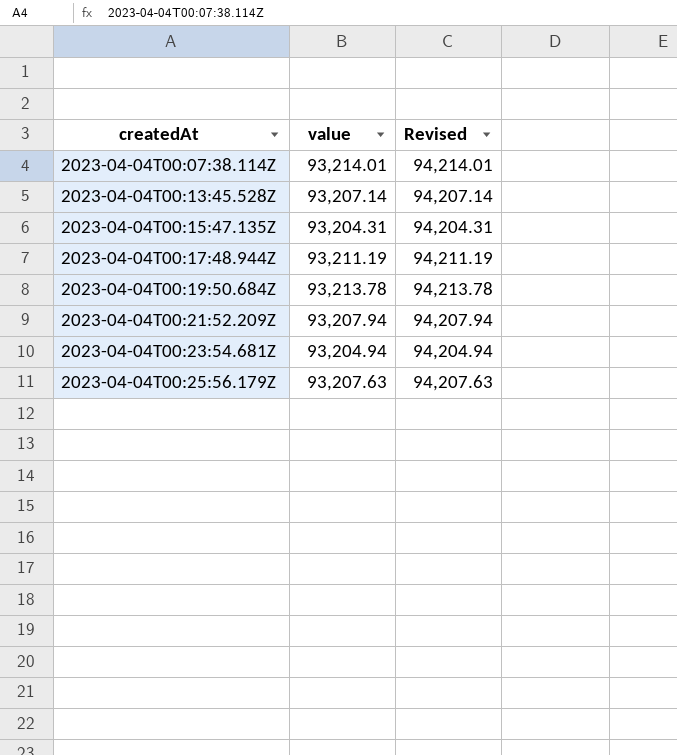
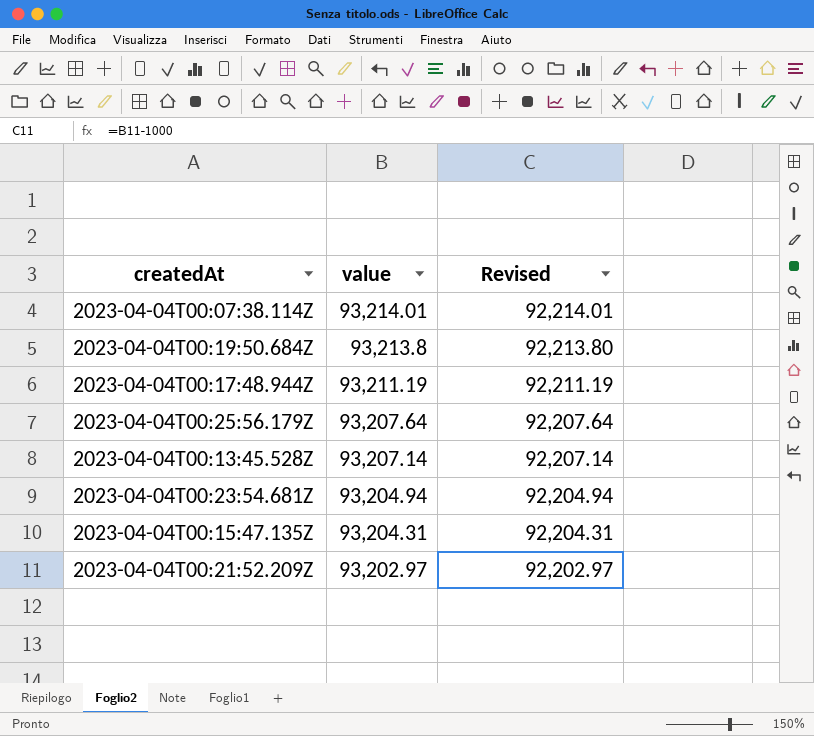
row order: createdAt ascending -> value descending
column Revised | formula: [value] + 1000 -> [value] - 1000
2023-04-04T00:19:50.684Z | value: 93,213.78 -> 93,213.8
2023-04-04T00:25:56.179Z | value: 93,207.63 -> 93,207.64
2023-04-04T00:21:52.209Z | value: 93,207.94 -> 93,202.97

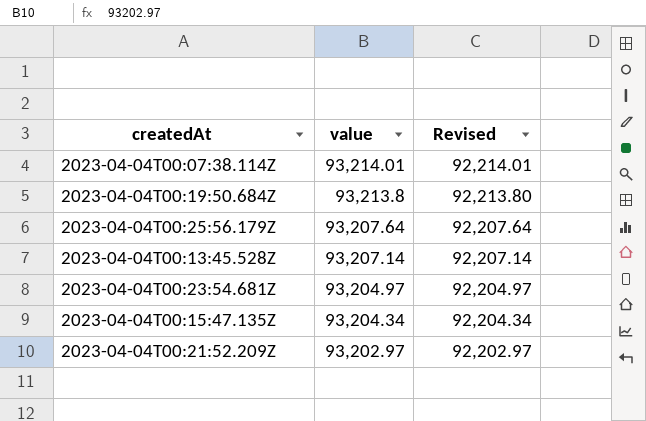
row 2023-04-04T00:17:48.944Z: 93,211.19 | 92,211.19 -> none
2023-04-04T00:23:54.681Z | value: 93,204.94 -> 93,204.97
2023-04-04T00:23:54.681Z | Revised: 92,204.94 -> 92,204.97
2023-04-04T00:15:47.135Z | value: 93,204.31 -> 93,204.34
2023-04-04T00:15:47.135Z | Revised: 92,204.31 -> 92,204.34

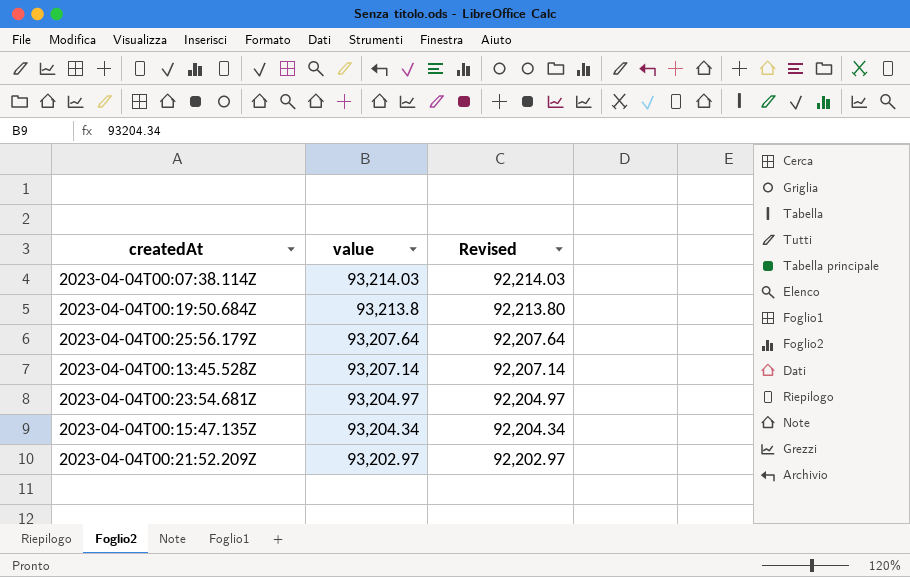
2023-04-04T00:07:38.114Z | value: 93,214.01 -> 93,214.03
2023-04-04T00:07:38.114Z | Revised: 92,214.01 -> 92,214.03

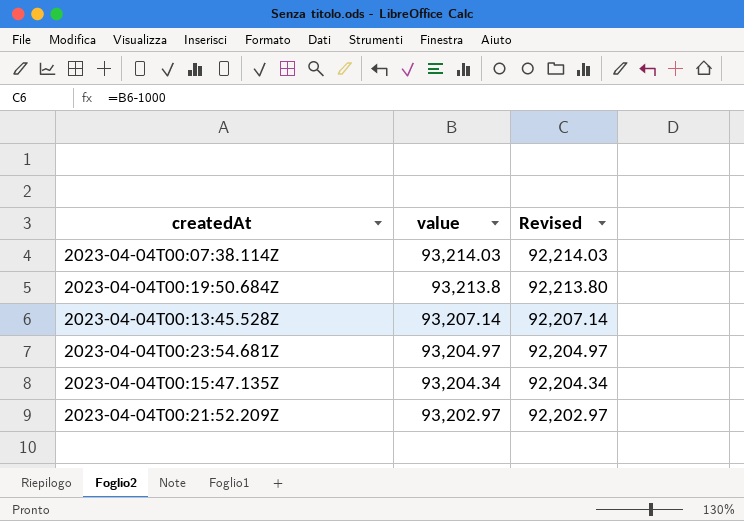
row 2023-04-04T00:25:56.179Z: 93,207.64 | 92,207.64 -> none

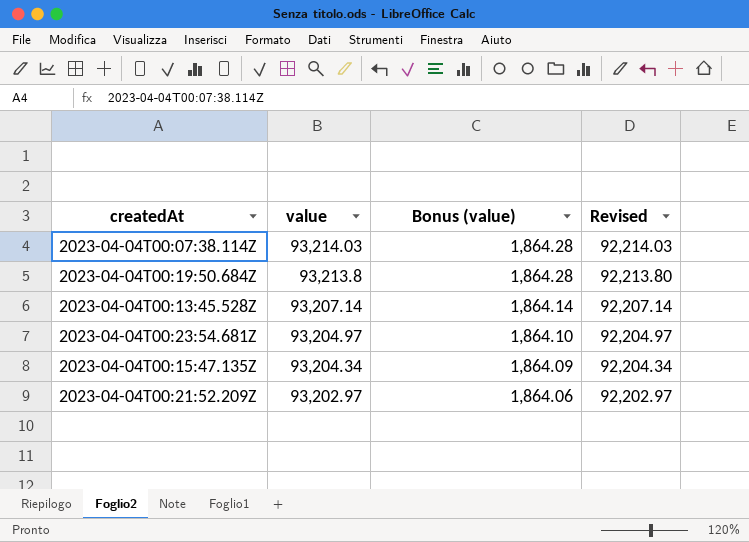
column Bonus (value) | formula: none -> [value] * 0.02

